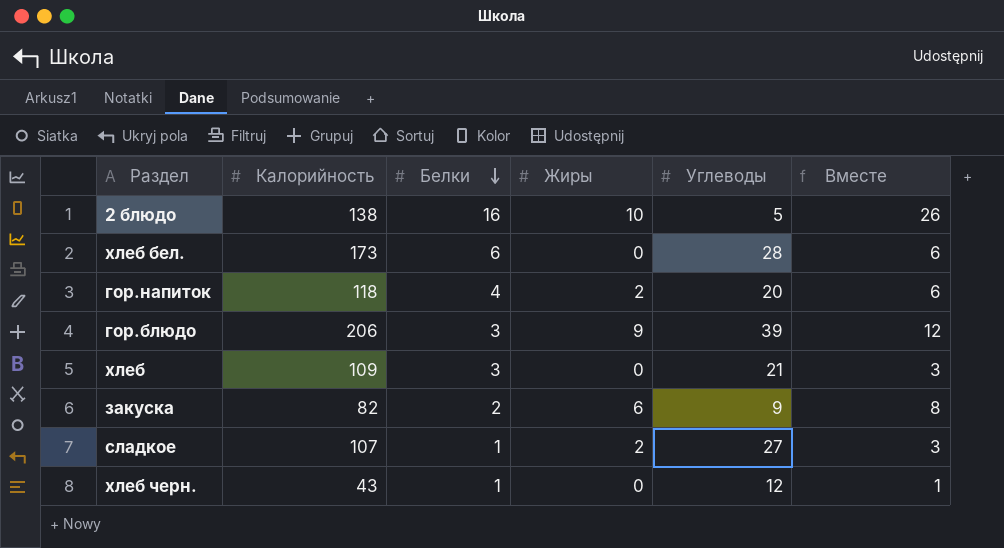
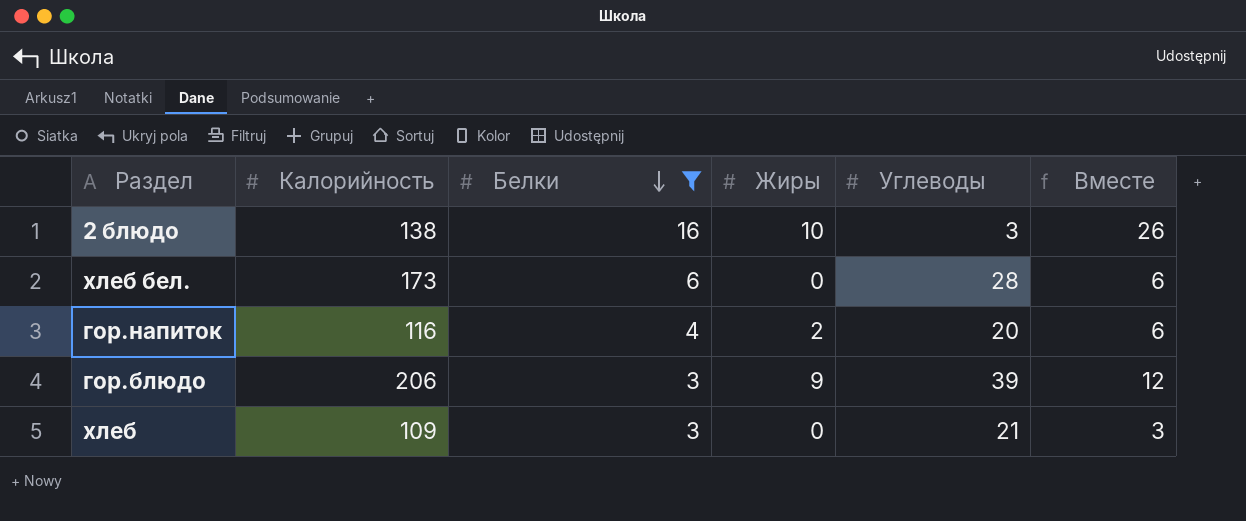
filter: none -> Белки >= 3
2 блюдо | Углеводы: 5 -> 3
гор.напиток | Калорийность: 118 -> 116

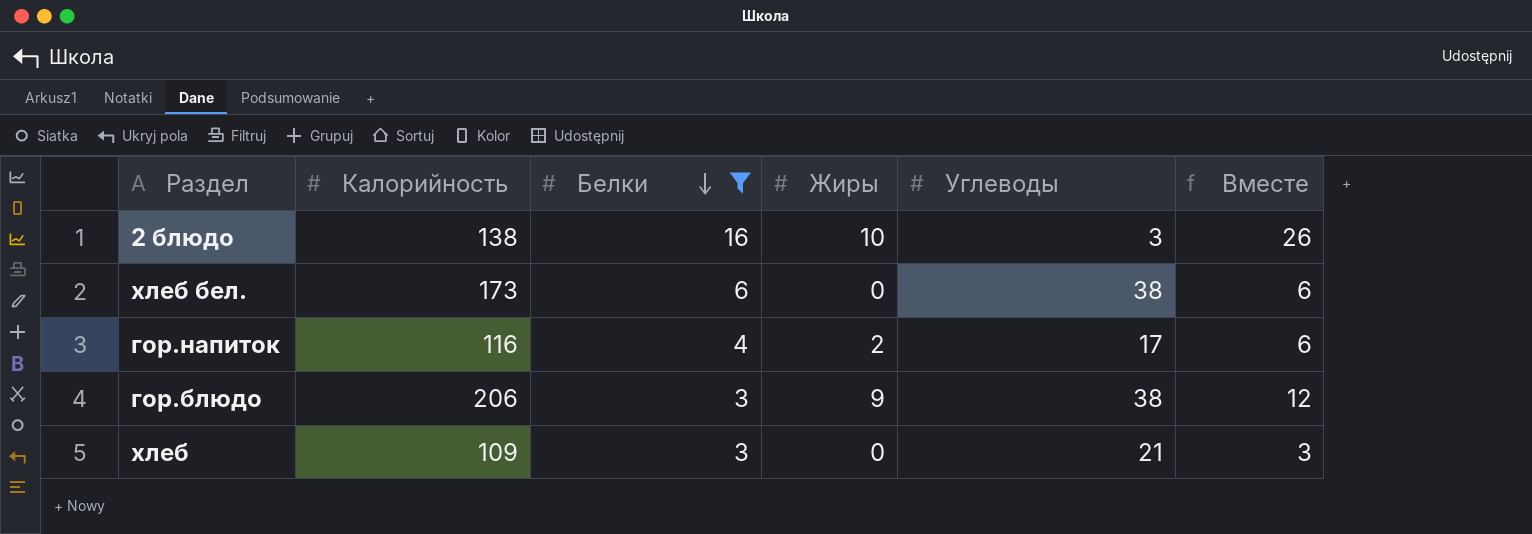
хлеб бел. | Углеводы: 28 -> 38
гор.напиток | Углеводы: 20 -> 17
гор.блюдо | Углеводы: 39 -> 38

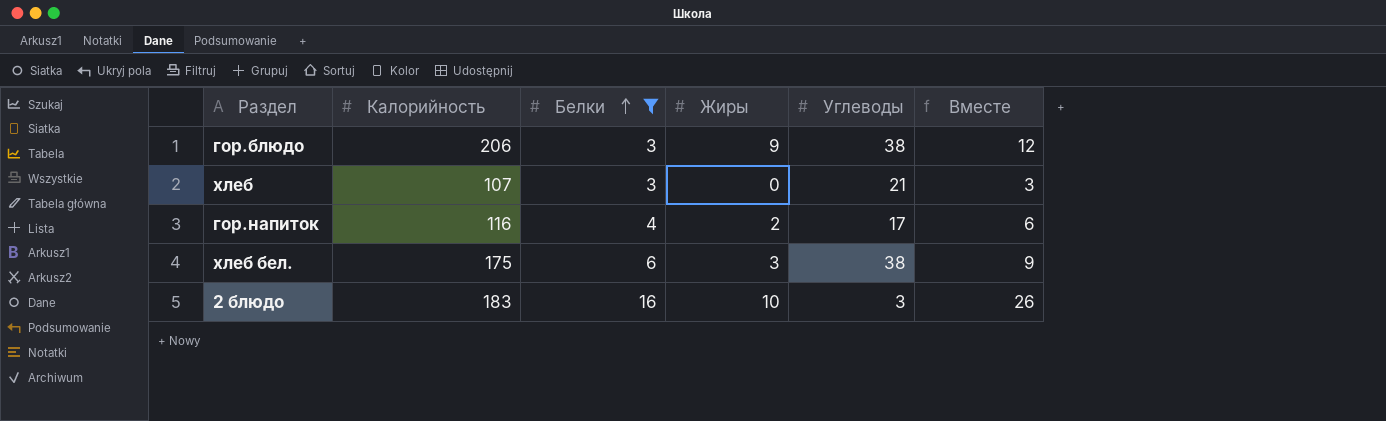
row order: Белки descending -> Белки ascending
хлеб | Калорийность: 109 -> 107
хлеб бел. | Калорийность: 173 -> 175
хлеб бел. | Жиры: 0 -> 3
хлеб бел. | Вместе: 6 -> 9
2 блюдо | Калорийность: 138 -> 183

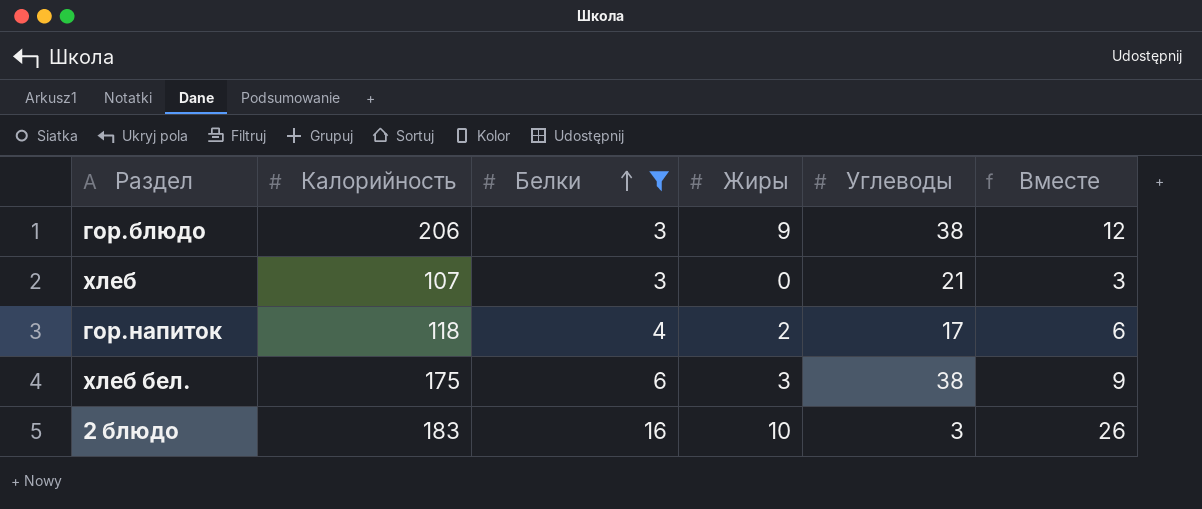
гор.напиток | Калорийность: 116 -> 118

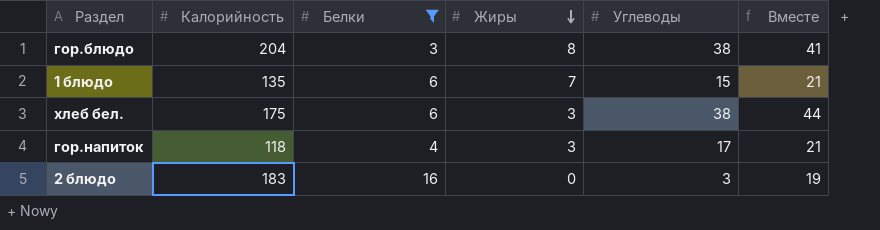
row order: Белки ascending -> Жиры descending
column Вместе | formula: [Белки] + [Жиры] -> [Белки] + [Углеводы]
row хлеб: 107 | 3 | 0 | 21 | 3 -> none
гор.блюдо | Калорийность: 206 -> 204
гор.блюдо | Жиры: 9 -> 8
row 1 блюдо: none -> 135 | 6 | 7 | 15 | 21
гор.напиток | Жиры: 2 -> 3
2 блюдо | Жиры: 10 -> 0

